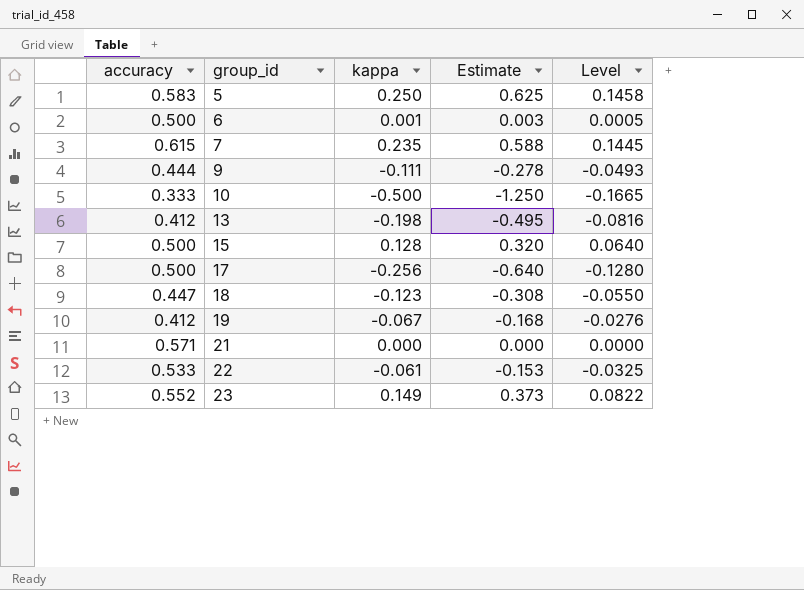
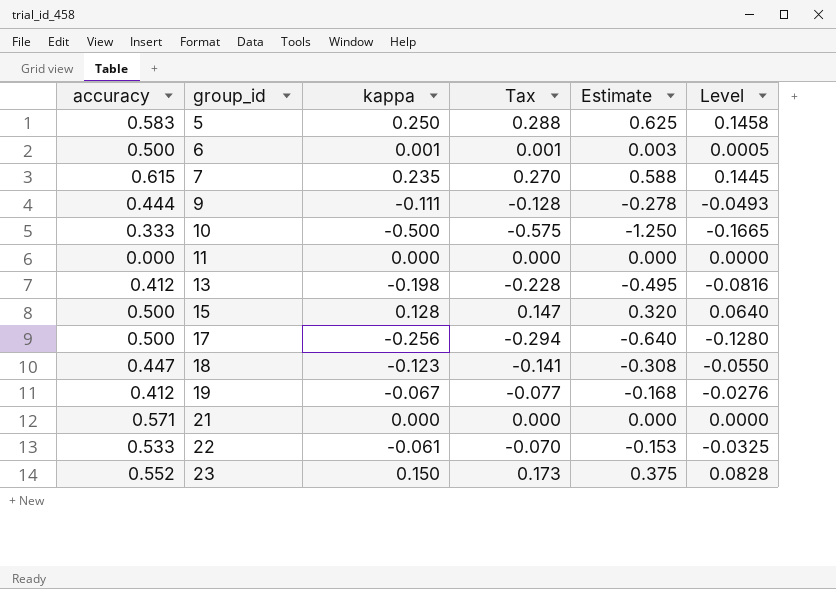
column Tax | formula: none -> [kappa] * 1.15
row 11: none -> 0.000 | 0.000 | 0.000 | 0.000 | 0.0000
23 | kappa: 0.149 -> 0.150
23 | Estimate: 0.373 -> 0.375
23 | Level: 0.0822 -> 0.0828

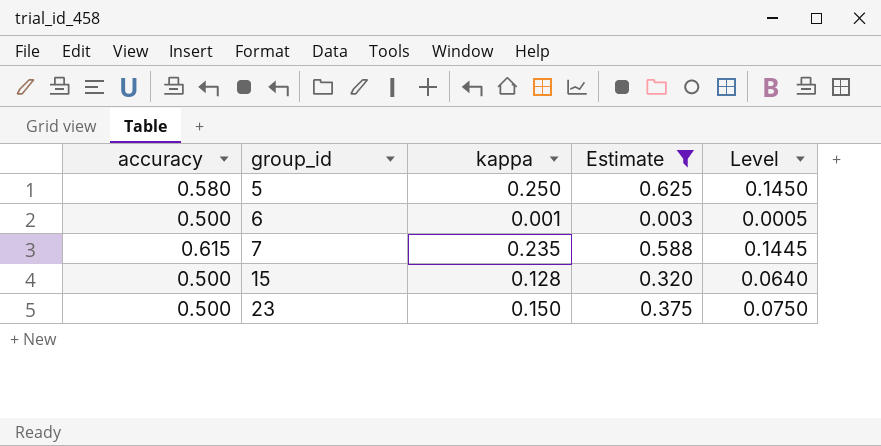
filter: none -> Estimate >= 0.003
column Tax | formula: [kappa] * 1.15 -> none
5 | accuracy: 0.583 -> 0.580
5 | Level: 0.1458 -> 0.1450
23 | accuracy: 0.552 -> 0.500
23 | Level: 0.0828 -> 0.0750

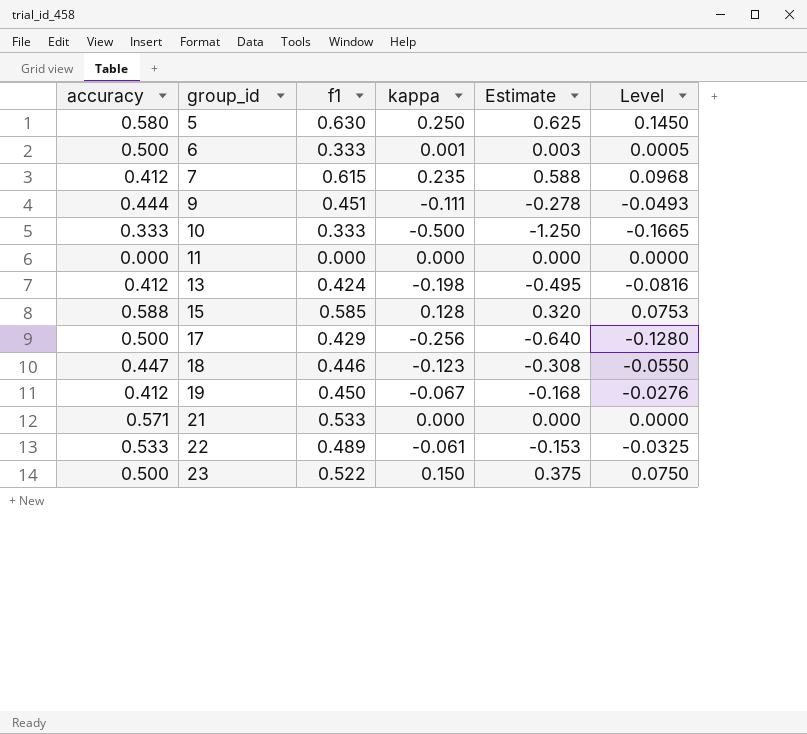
filter: Estimate >= 0.003 -> none
column f1 | position: none -> 3
7 | accuracy: 0.615 -> 0.412
7 | Level: 0.1445 -> 0.0968
15 | accuracy: 0.500 -> 0.588
15 | Level: 0.0640 -> 0.0753

